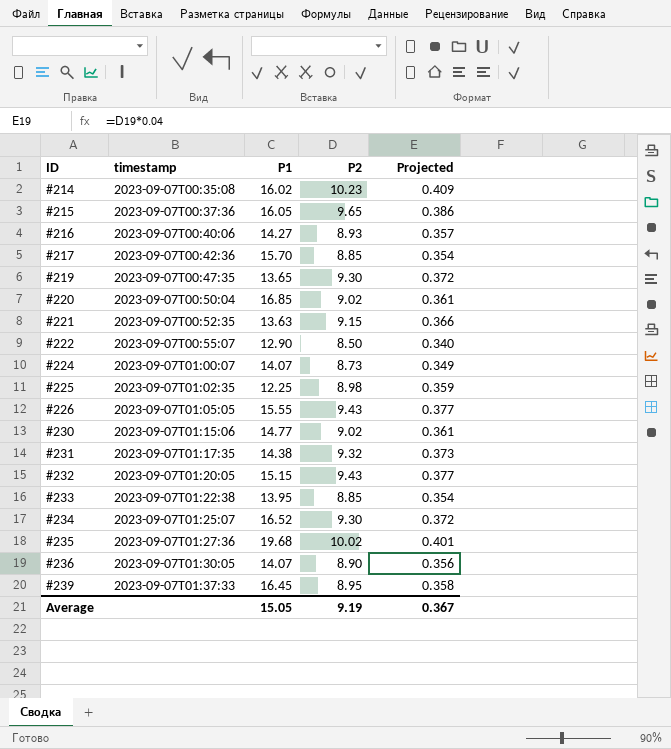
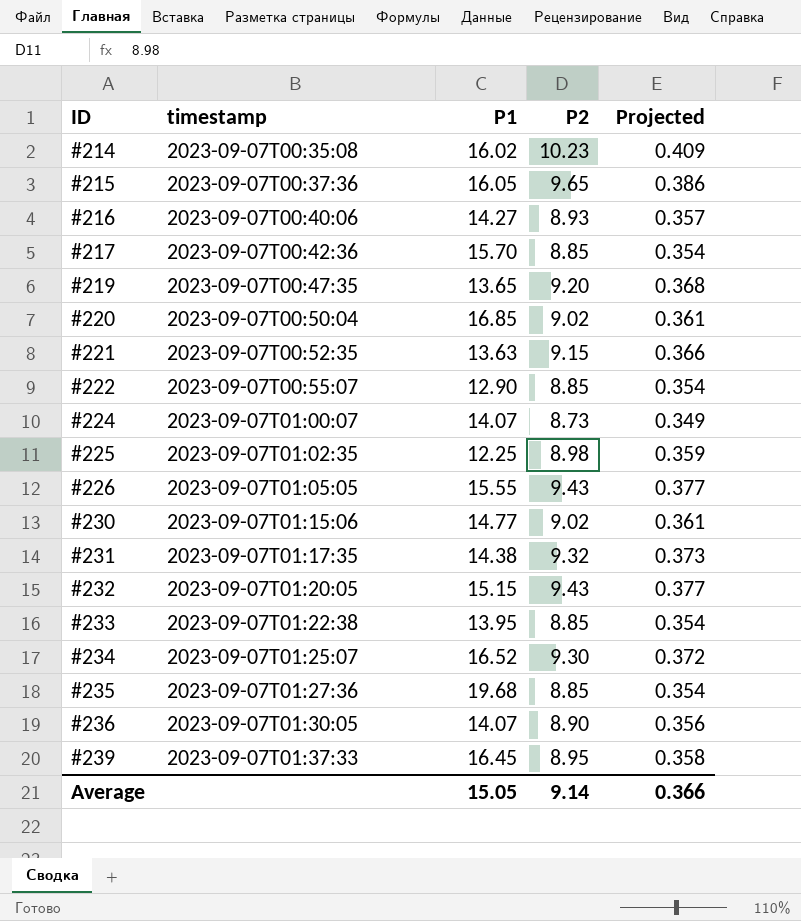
#219 | P2: 9.30 -> 9.20
#219 | Projected: 0.372 -> 0.368
#222 | P2: 8.50 -> 8.85
#222 | Projected: 0.340 -> 0.354
#235 | P2: 10.02 -> 8.85
#235 | Projected: 0.401 -> 0.354
Average | P2: 9.19 -> 9.14
Average | Projected: 0.367 -> 0.366

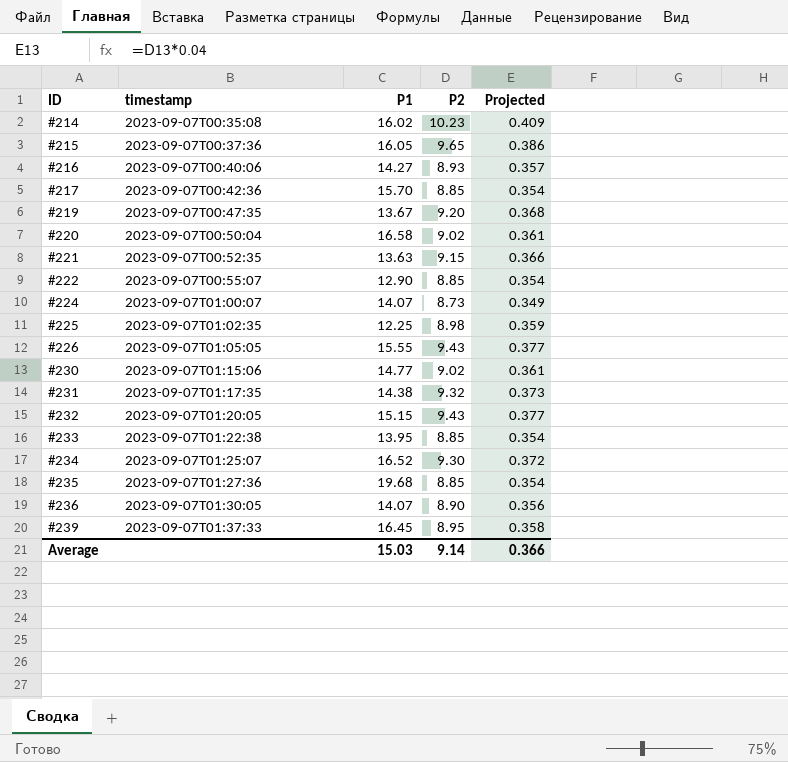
#219 | P1: 13.65 -> 13.67
#220 | P1: 16.85 -> 16.58
Average | P1: 15.05 -> 15.03

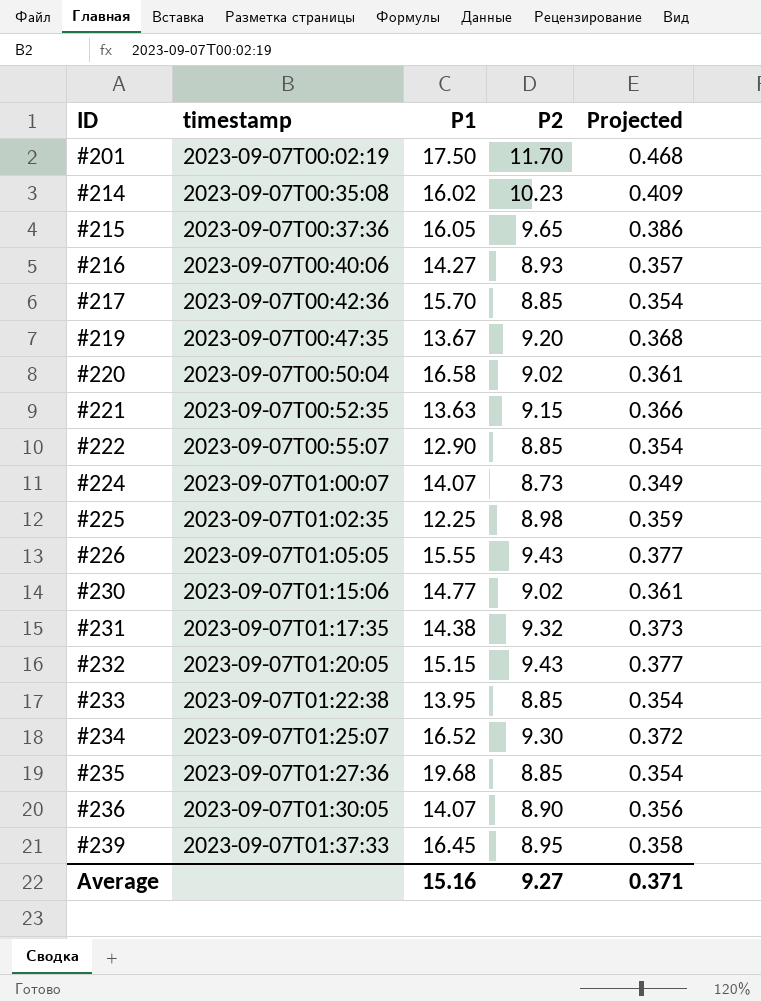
row #201: none -> 2023-09-07T00:02:19 | 17.50 | 11.70 | 0.468
Average | P1: 15.03 -> 15.16
Average | P2: 9.14 -> 9.27
Average | Projected: 0.366 -> 0.371

